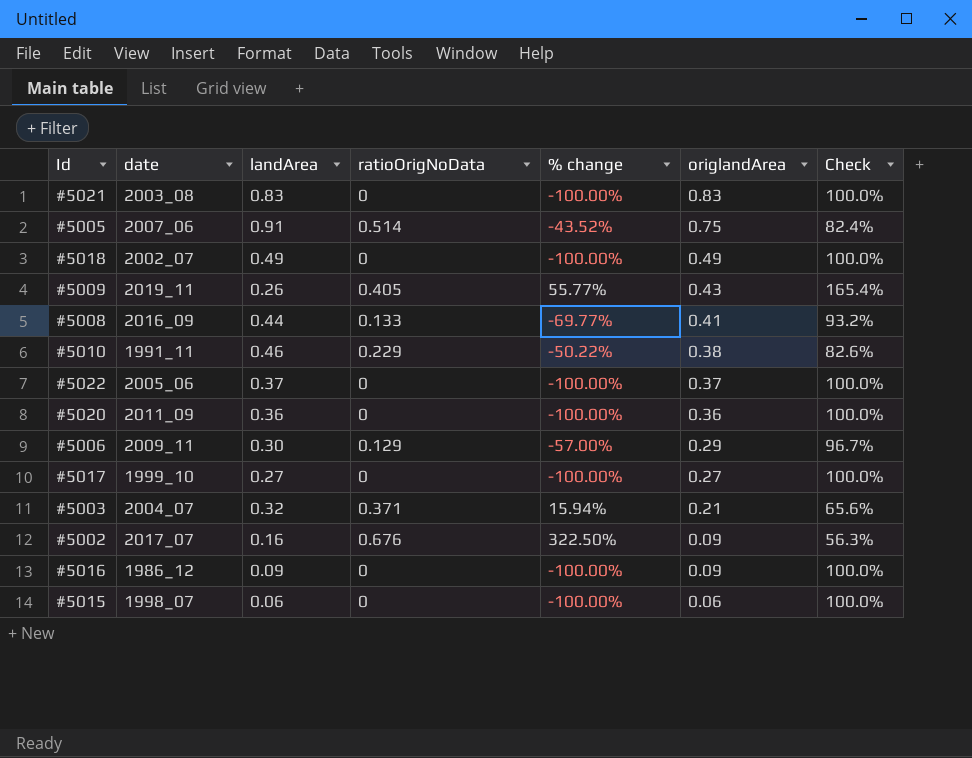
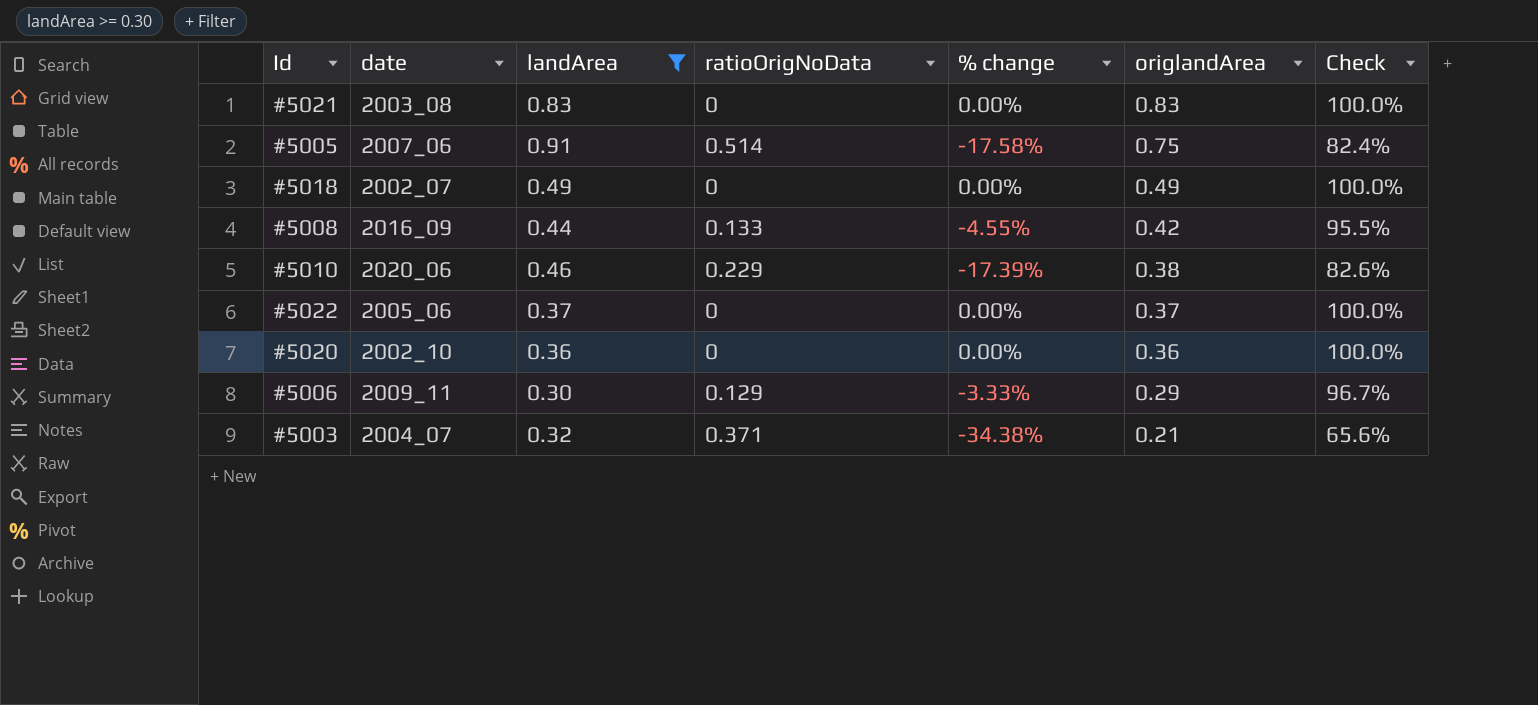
filter: none -> landArea >= 0.30
column % change | formula: ([ratioOrigNoData] - [landArea]) / [landArea] -> ([origlandArea] - [landArea]) / [landArea]
#5008 | origlandArea: 0.41 -> 0.42
#5008 | Check: 93.2% -> 95.5%
#5010 | date: 1991_11 -> 2020_06
#5020 | date: 2011_09 -> 2002_10

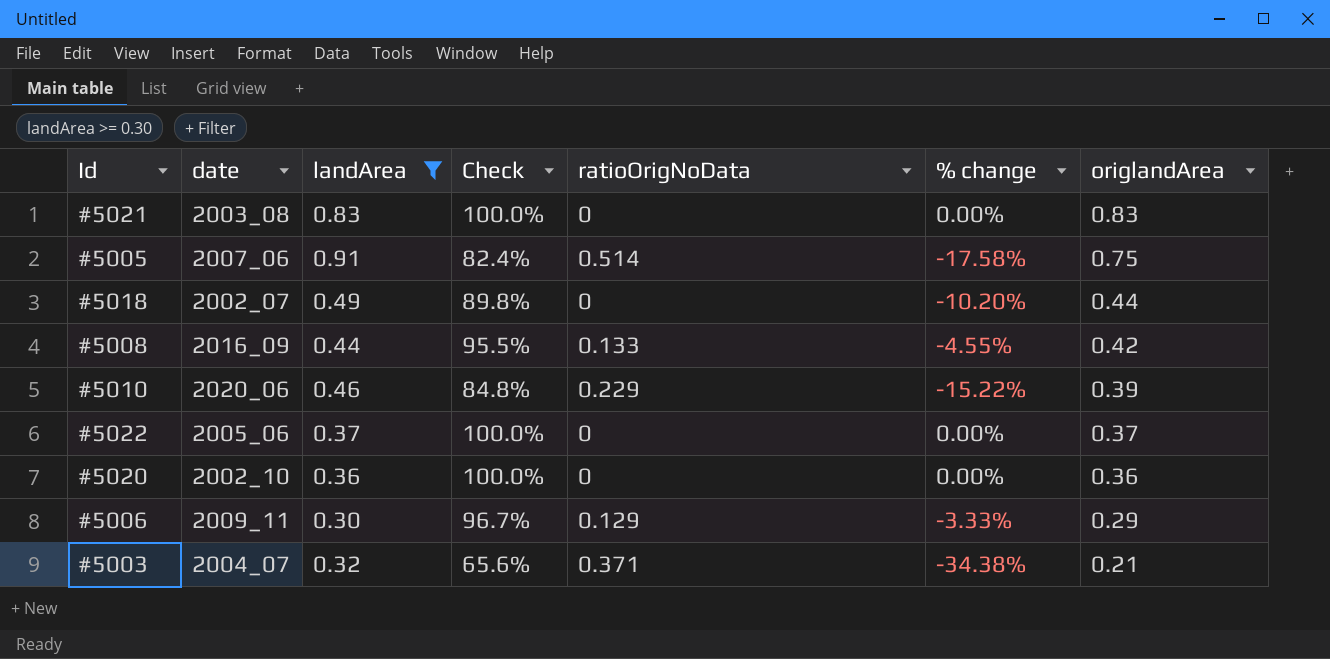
column Check | position: 7 -> 4
#5018 | Check: 100.0% -> 89.8%
#5018 | % change: 0.00% -> -10.20%
#5018 | origlandArea: 0.49 -> 0.44
#5010 | Check: 82.6% -> 84.8%
#5010 | % change: -17.39% -> -15.22%
#5010 | origlandArea: 0.38 -> 0.39

